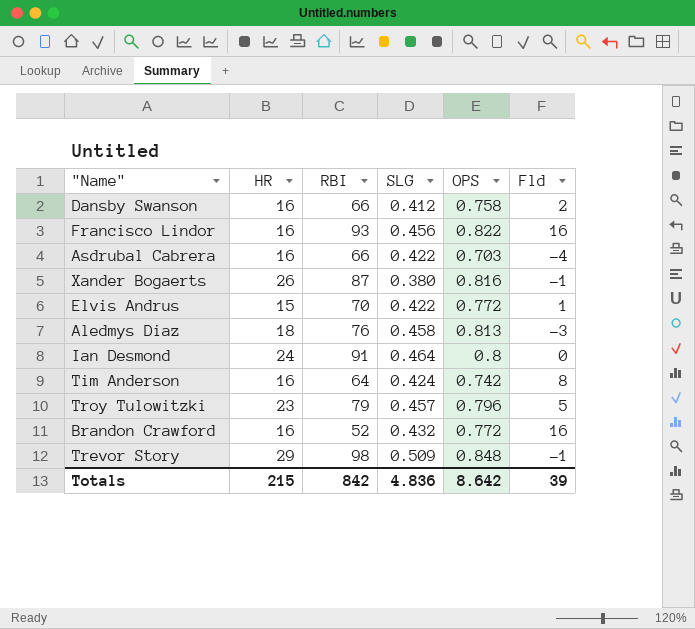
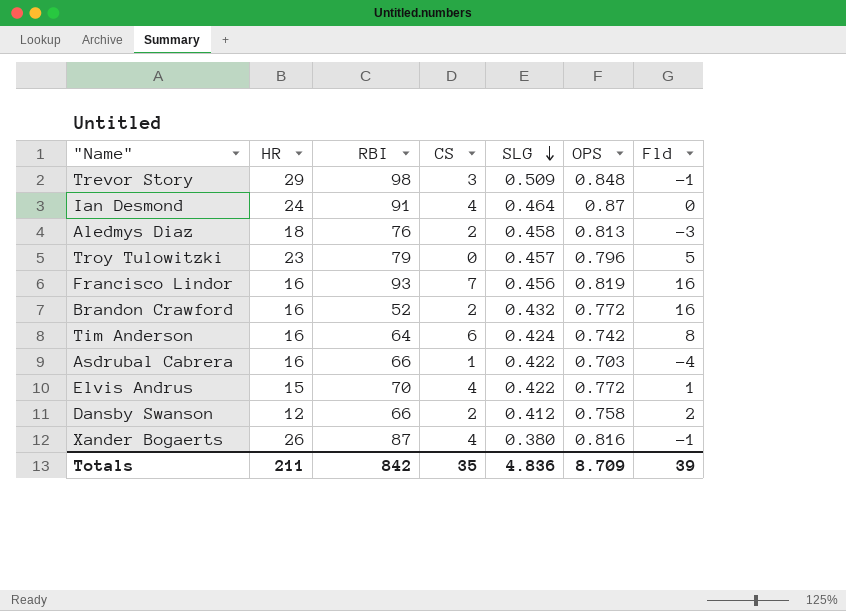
row order: none -> SLG descending
column CS | position: none -> 4
Ian Desmond | OPS: 0.8 -> 0.87
Francisco Lindor | OPS: 0.822 -> 0.819
Dansby Swanson | HR: 16 -> 12
Totals | HR: 215 -> 211
Totals | OPS: 8.642 -> 8.709

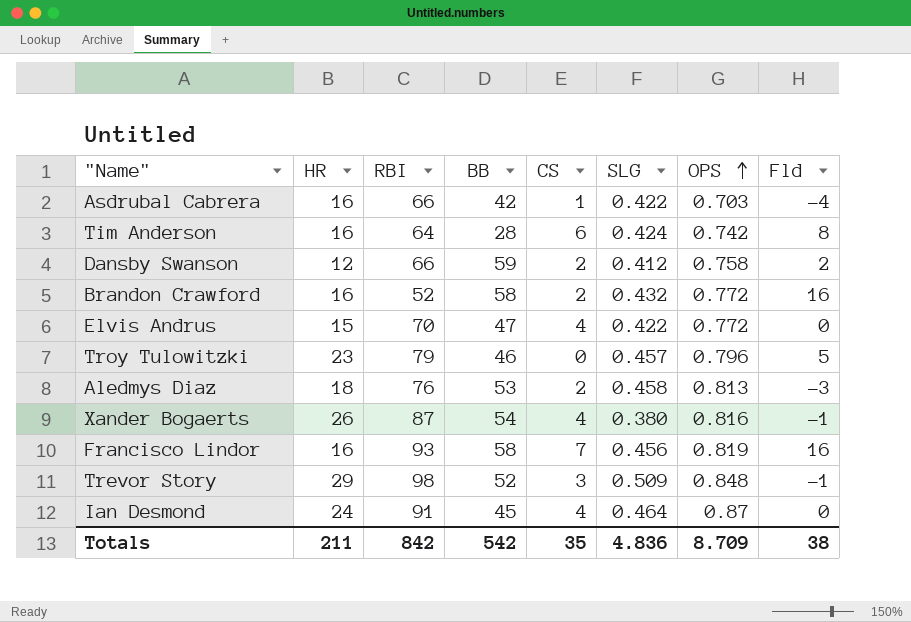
row order: SLG descending -> OPS ascending
column BB | position: none -> 4
Elvis Andrus | Fld: 1 -> 0
Totals | Fld: 39 -> 38

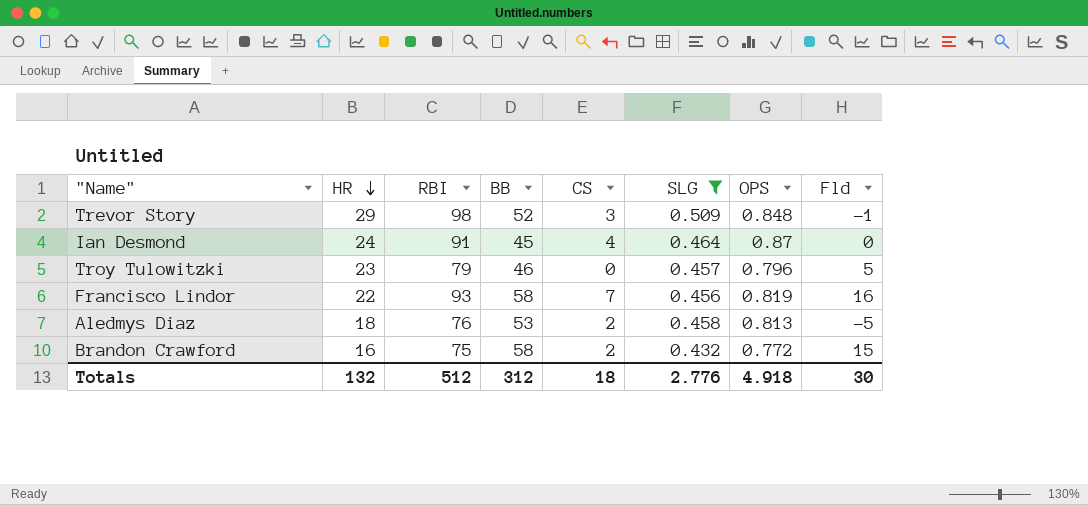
filter: none -> SLG >= 0.432
row order: OPS ascending -> HR descending
Francisco Lindor | HR: 16 -> 22
Aledmys Diaz | Fld: -3 -> -5
Brandon Crawford | RBI: 52 -> 75
Brandon Crawford | Fld: 16 -> 15
Totals | HR: 211 -> 132
Totals | RBI: 842 -> 512
Totals | BB: 542 -> 312
Totals | CS: 35 -> 18
Totals | SLG: 4.836 -> 2.776
Totals | OPS: 8.709 -> 4.918
Totals | Fld: 38 -> 30

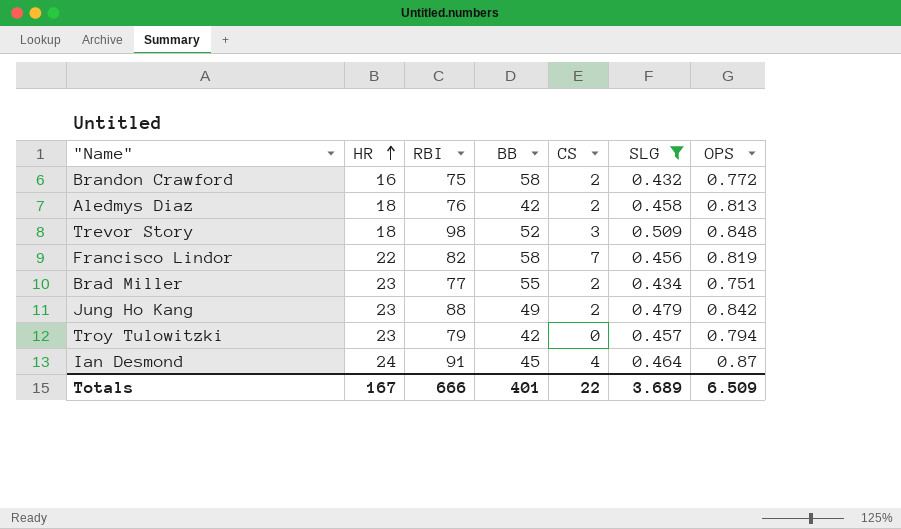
row order: HR descending -> HR ascending
column Fld | position: 8 -> none
Aledmys Diaz | BB: 53 -> 42
Trevor Story | HR: 29 -> 18
Francisco Lindor | RBI: 93 -> 82
row Brad Miller: none -> 23 | 77 | 55 | 2 | 0.434 | 0.751
row Jung Ho Kang: none -> 23 | 88 | 49 | 2 | 0.479 | 0.842
Troy Tulowitzki | BB: 46 -> 42
Troy Tulowitzki | OPS: 0.796 -> 0.794
Totals | HR: 132 -> 167
Totals | RBI: 512 -> 666
Totals | BB: 312 -> 401
Totals | CS: 18 -> 22
Totals | SLG: 2.776 -> 3.689
Totals | OPS: 4.918 -> 6.509

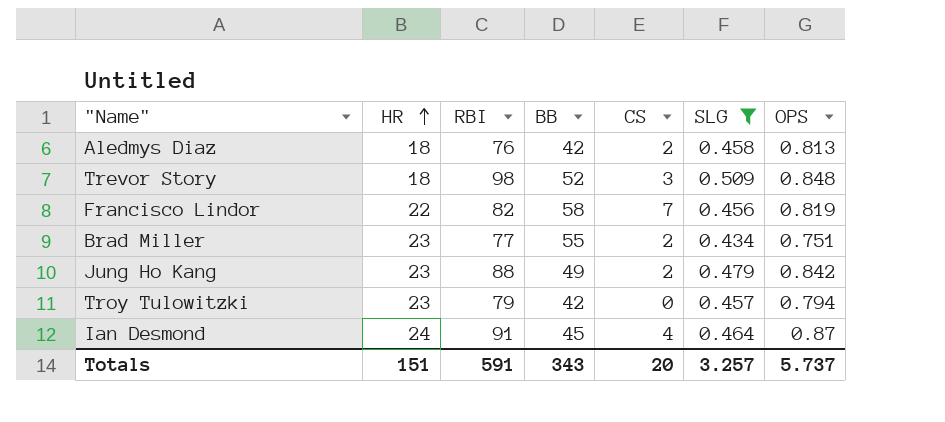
row Brandon Crawford: 16 | 75 | 58 | 2 | 0.432 | 0.772 -> none
Totals | HR: 167 -> 151
Totals | RBI: 666 -> 591
Totals | BB: 401 -> 343
Totals | CS: 22 -> 20
Totals | SLG: 3.689 -> 3.257
Totals | OPS: 6.509 -> 5.737

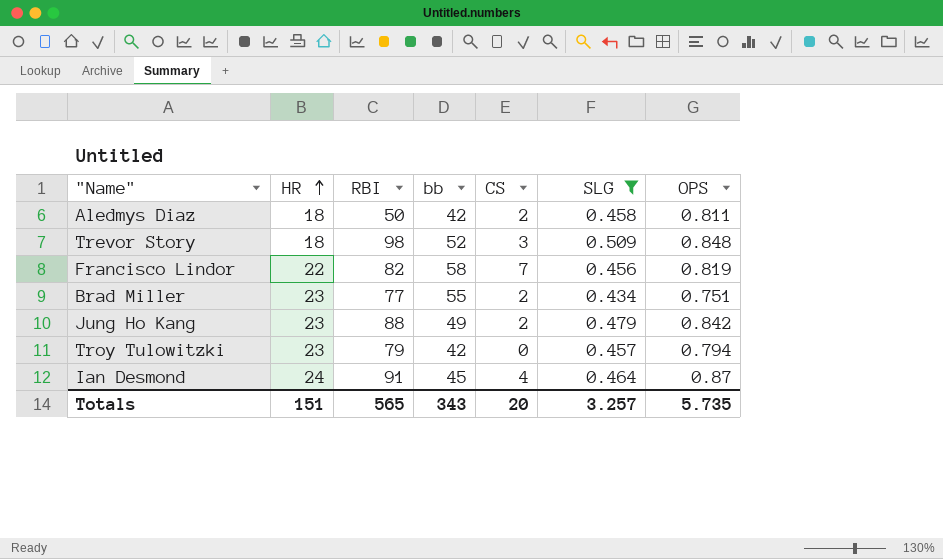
column name: BB -> bb
Aledmys Diaz | RBI: 76 -> 50
Aledmys Diaz | OPS: 0.813 -> 0.811
Totals | RBI: 591 -> 565
Totals | OPS: 5.737 -> 5.735

